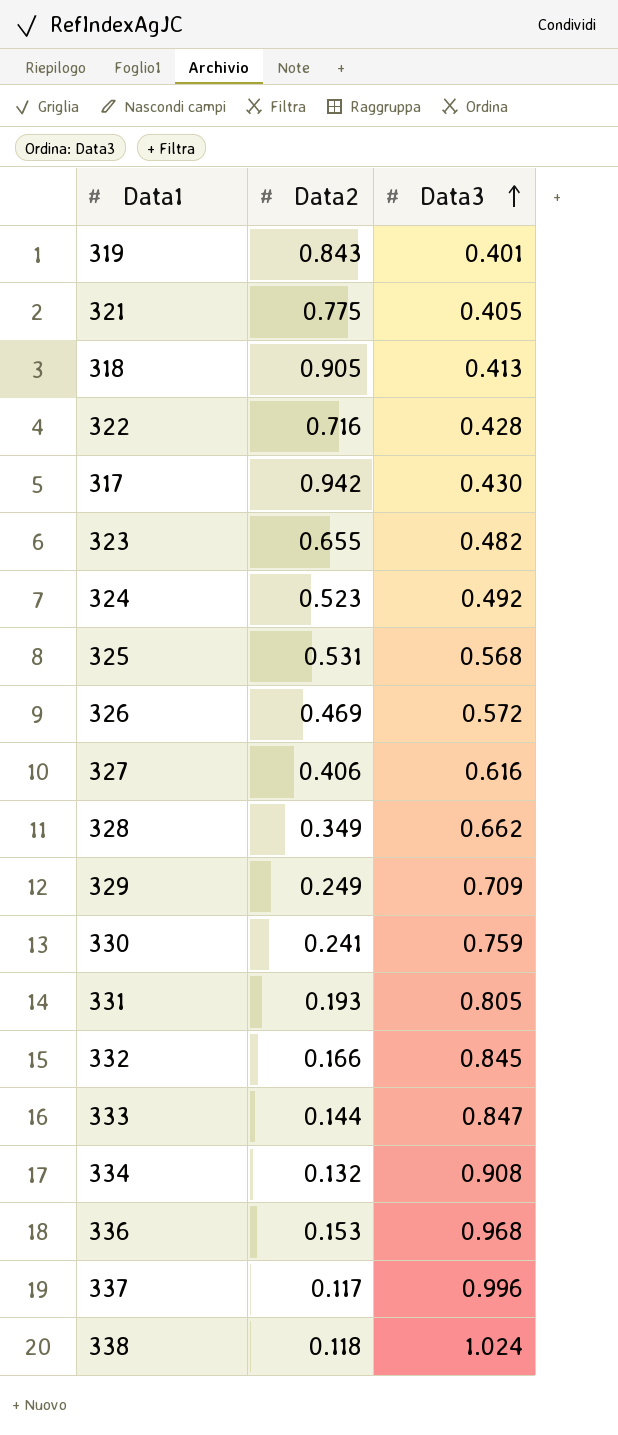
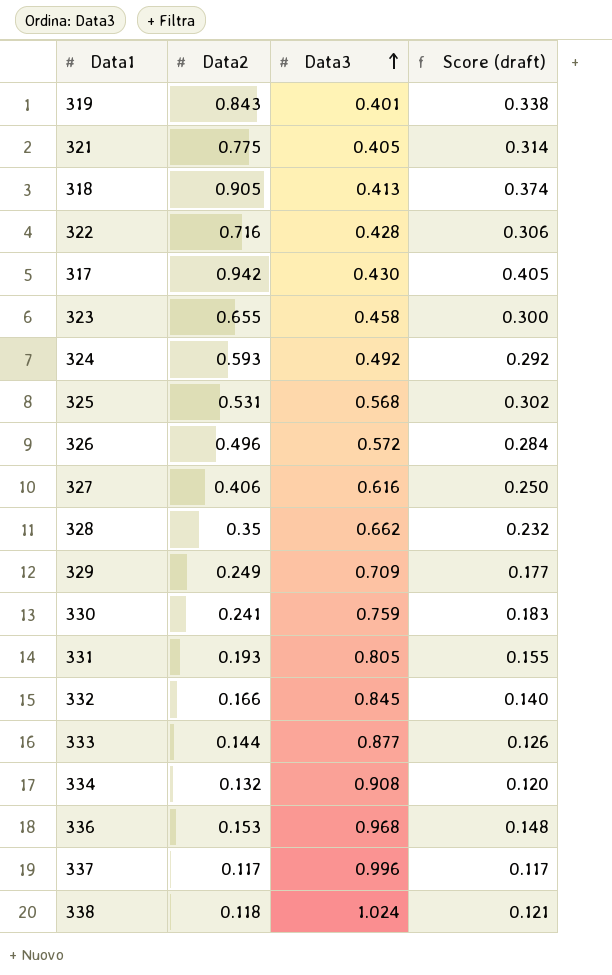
column Score (draft) | formula: none -> [Data2] * [Data3]
323 | Data3: 0.482 -> 0.458
324 | Data2: 0.523 -> 0.593
326 | Data2: 0.469 -> 0.496
328 | Data2: 0.349 -> 0.35
333 | Data3: 0.847 -> 0.877

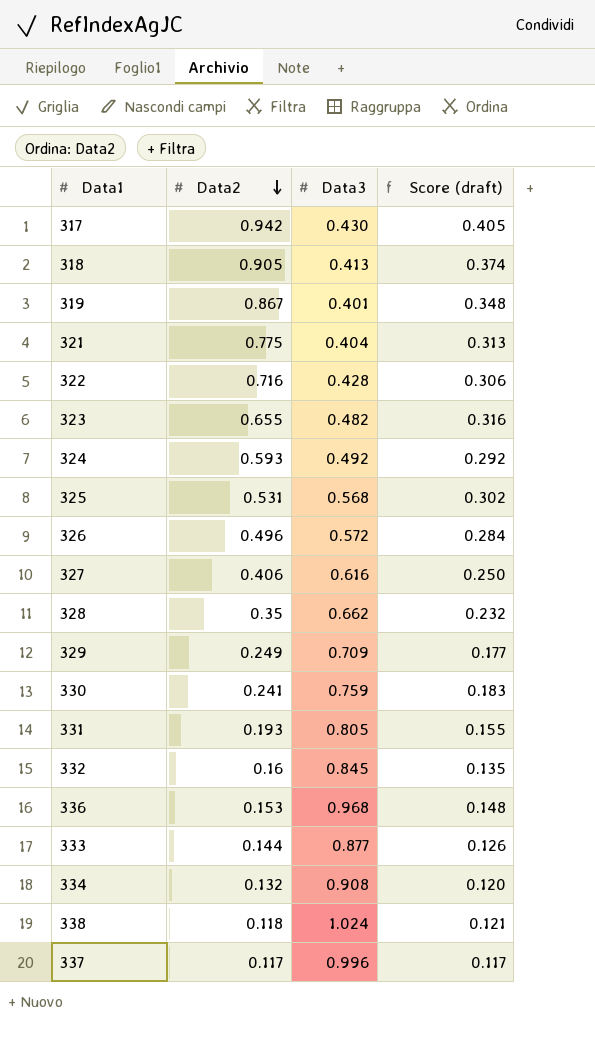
row order: Data3 ascending -> Data2 descending
319 | Data2: 0.843 -> 0.867
319 | Score (draft): 0.338 -> 0.348
321 | Data3: 0.405 -> 0.404
321 | Score (draft): 0.314 -> 0.313
323 | Data3: 0.458 -> 0.482
323 | Score (draft): 0.300 -> 0.316
332 | Data2: 0.166 -> 0.16
332 | Score (draft): 0.140 -> 0.135

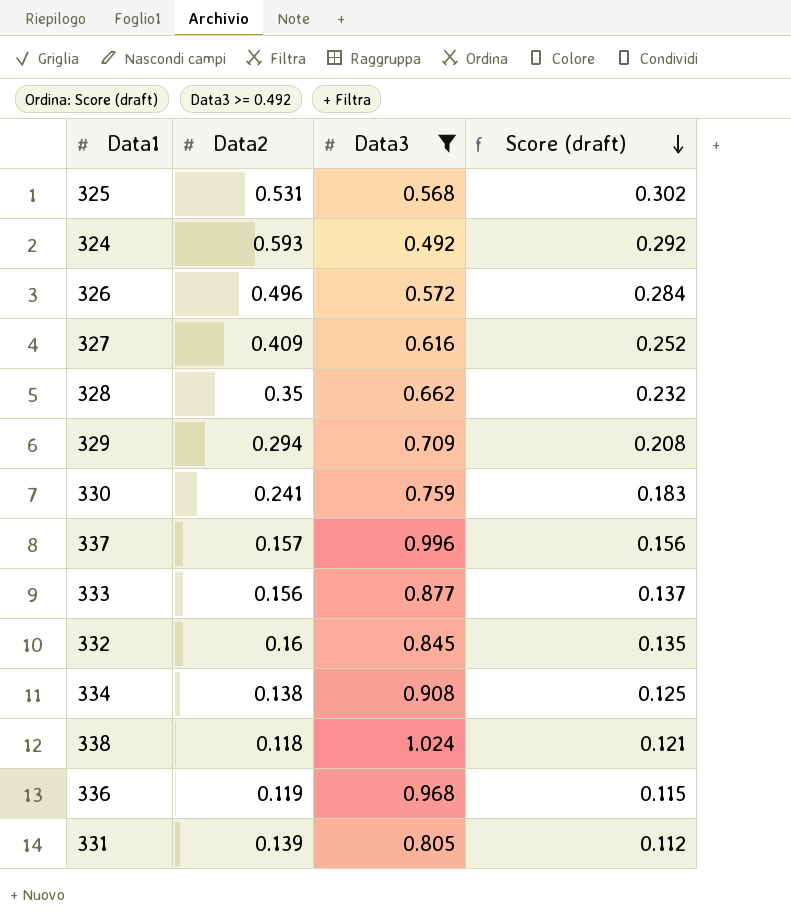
filter: none -> Data3 >= 0.492
row order: Data2 descending -> Score (draft) descending
327 | Data2: 0.406 -> 0.409
327 | Score (draft): 0.250 -> 0.252
329 | Data2: 0.249 -> 0.294
329 | Score (draft): 0.177 -> 0.208
337 | Data2: 0.117 -> 0.157
337 | Score (draft): 0.117 -> 0.156
333 | Data2: 0.144 -> 0.156
333 | Score (draft): 0.126 -> 0.137
334 | Data2: 0.132 -> 0.138
334 | Score (draft): 0.120 -> 0.125
336 | Data2: 0.153 -> 0.119
336 | Score (draft): 0.148 -> 0.115
331 | Data2: 0.193 -> 0.139
331 | Score (draft): 0.155 -> 0.112

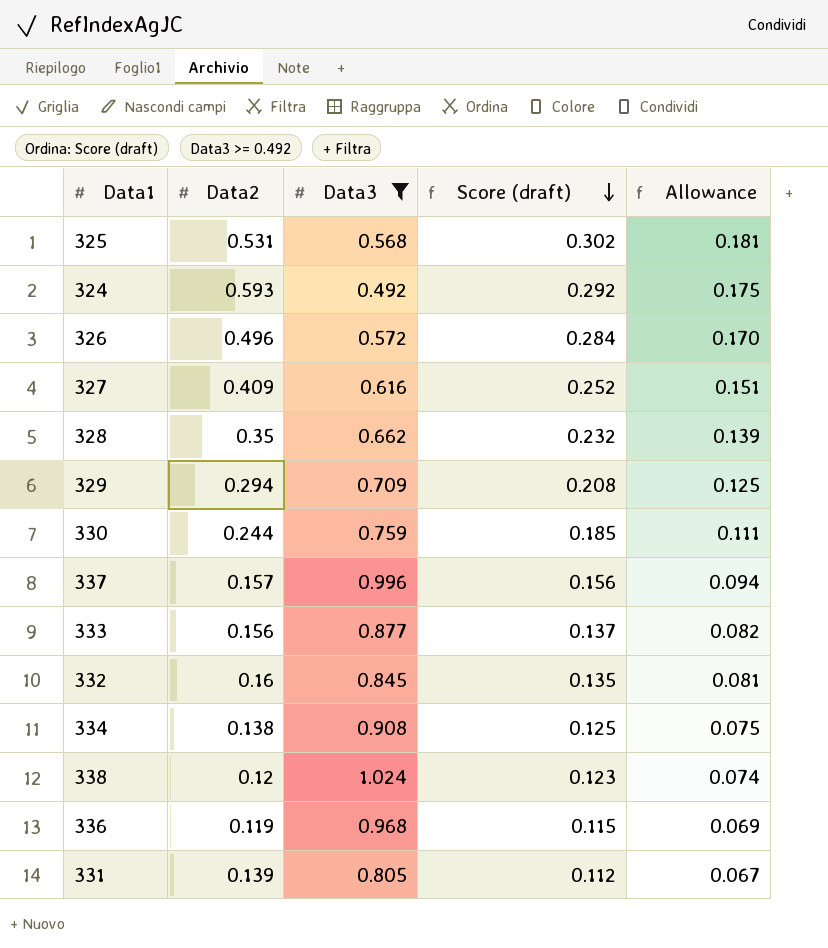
column Allowance | formula: none -> [Score (draft)] * 0.6
330 | Data2: 0.241 -> 0.244
330 | Score (draft): 0.183 -> 0.185
338 | Data2: 0.118 -> 0.12
338 | Score (draft): 0.121 -> 0.123

